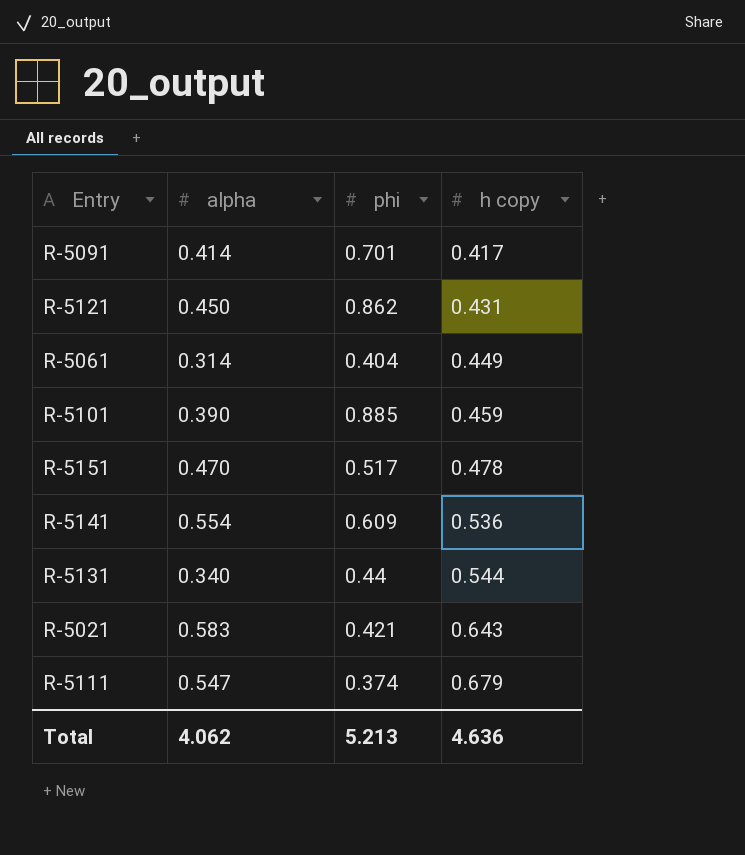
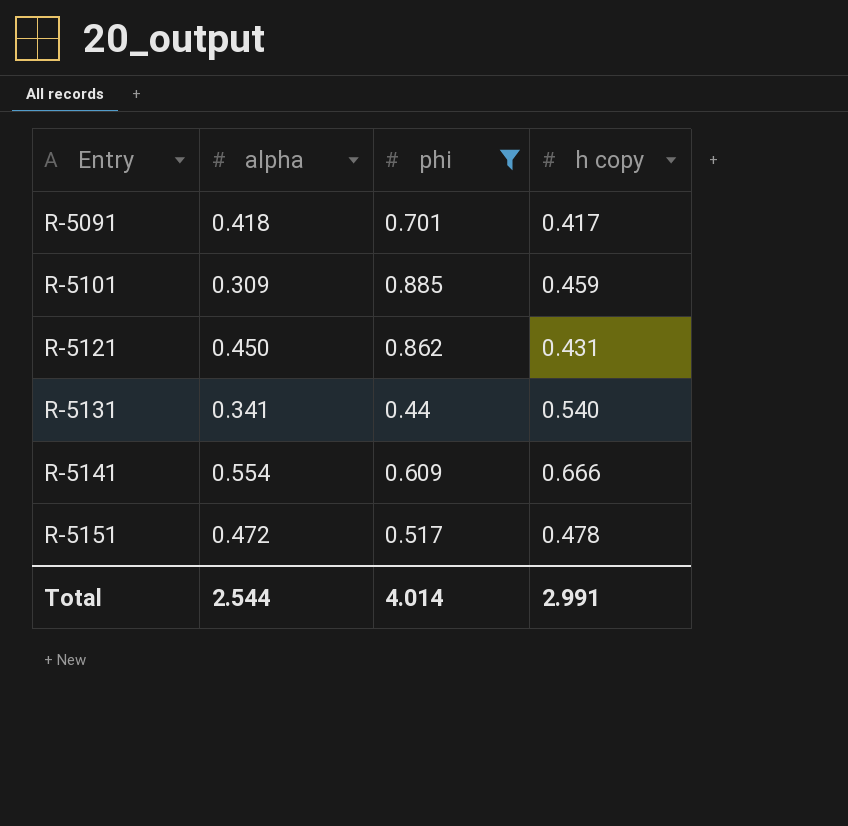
filter: none -> phi >= 0.44
row order: h copy ascending -> Entry ascending
R-5091 | alpha: 0.414 -> 0.418
R-5101 | alpha: 0.390 -> 0.309
R-5131 | alpha: 0.340 -> 0.341
R-5131 | h copy: 0.544 -> 0.540
R-5141 | h copy: 0.536 -> 0.666
R-5151 | alpha: 0.470 -> 0.472
Total | alpha: 4.062 -> 2.544
Total | phi: 5.213 -> 4.014
Total | h copy: 4.636 -> 2.991

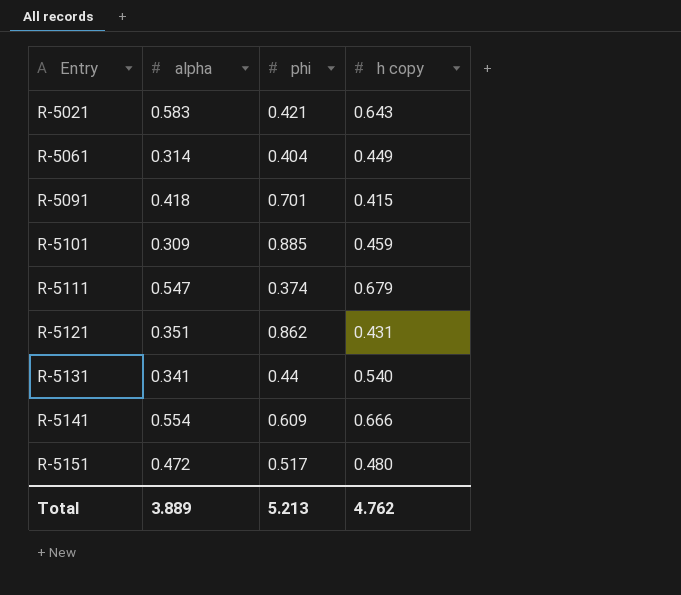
filter: phi >= 0.44 -> none
R-5091 | h copy: 0.417 -> 0.415
R-5121 | alpha: 0.450 -> 0.351
R-5151 | h copy: 0.478 -> 0.480
Total | alpha: 2.544 -> 3.889
Total | phi: 4.014 -> 5.213
Total | h copy: 2.991 -> 4.762

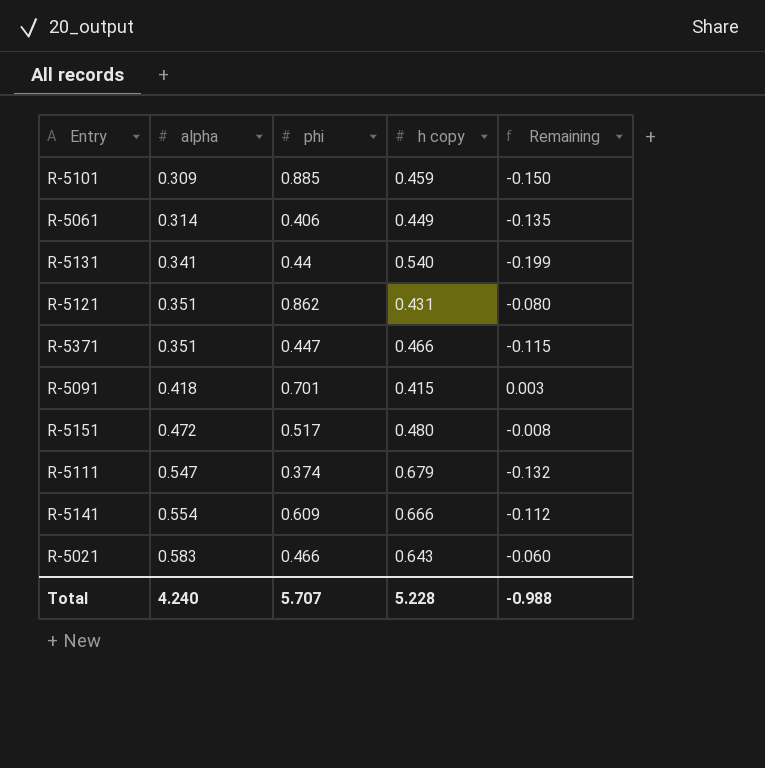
row order: Entry ascending -> alpha ascending
column Remaining | formula: none -> [alpha] - [h copy]
R-5061 | phi: 0.404 -> 0.406
row R-5371: none -> 0.351 | 0.447 | 0.466 | -0.115
R-5021 | phi: 0.421 -> 0.466
Total | alpha: 3.889 -> 4.240
Total | phi: 5.213 -> 5.707
Total | h copy: 4.762 -> 5.228

